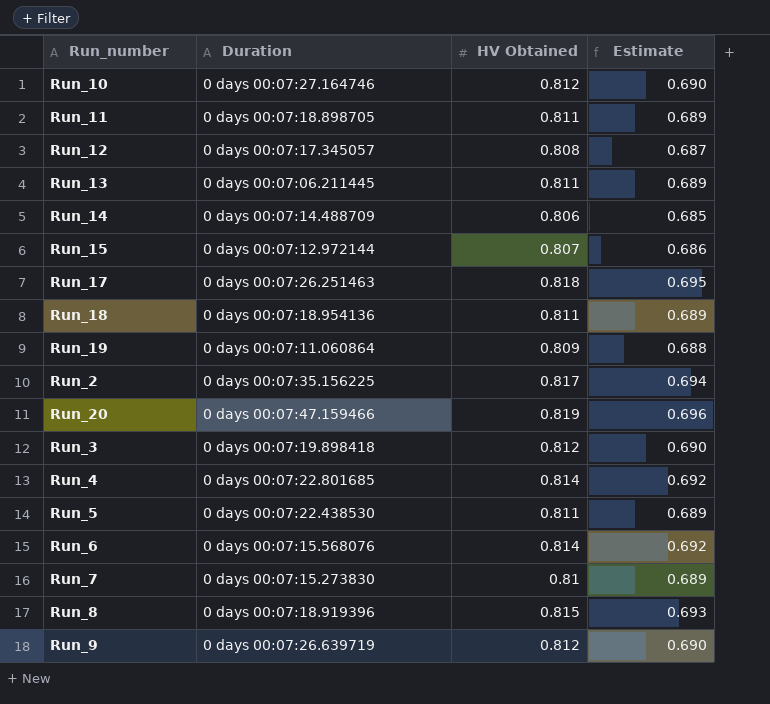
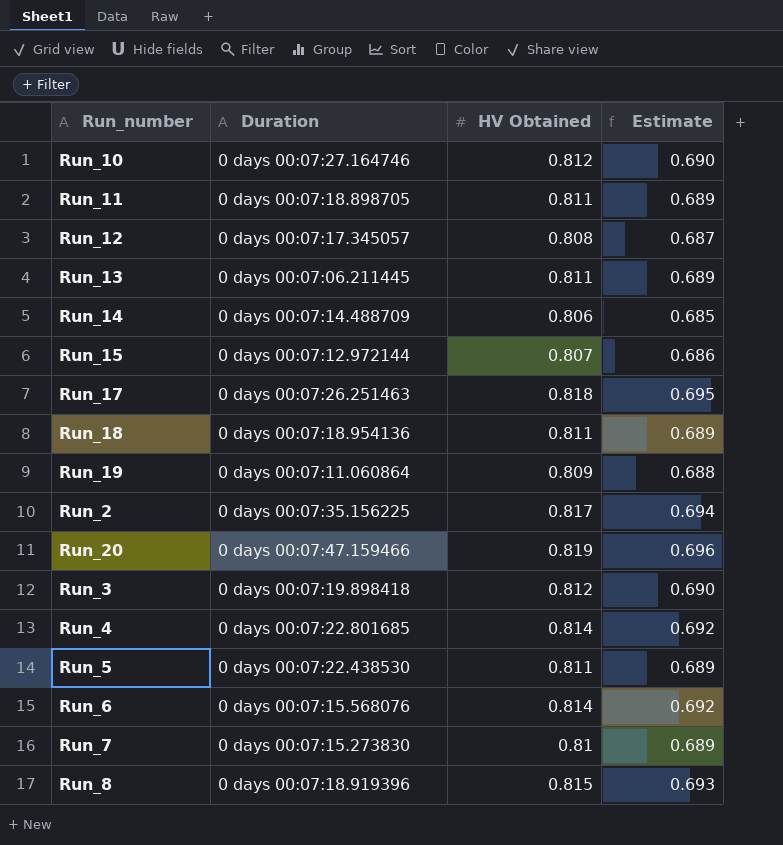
row Run_9: 0 days 00:07:26.639719 | 0.812 | 0.690 -> none

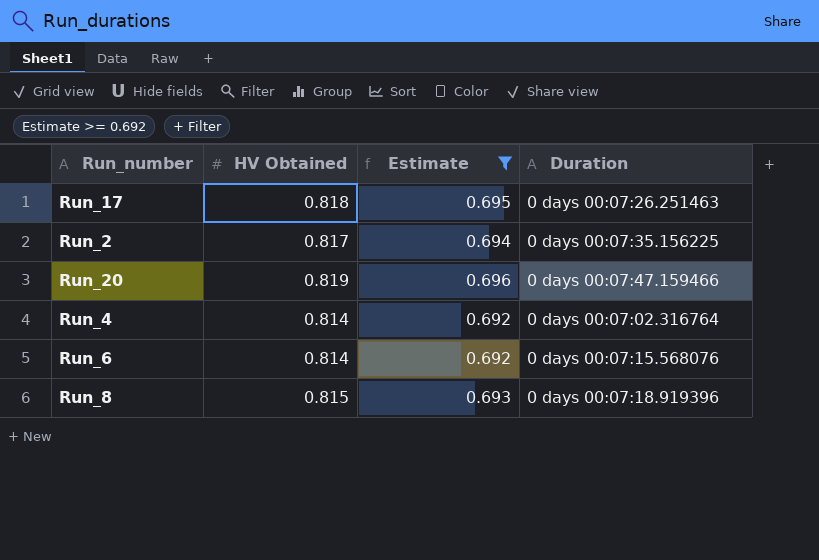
filter: none -> Estimate >= 0.692
column Duration | position: 2 -> 4
Run_4 | Duration: 0 days 00:07:22.801685 -> 0 days 00:07:02.316764

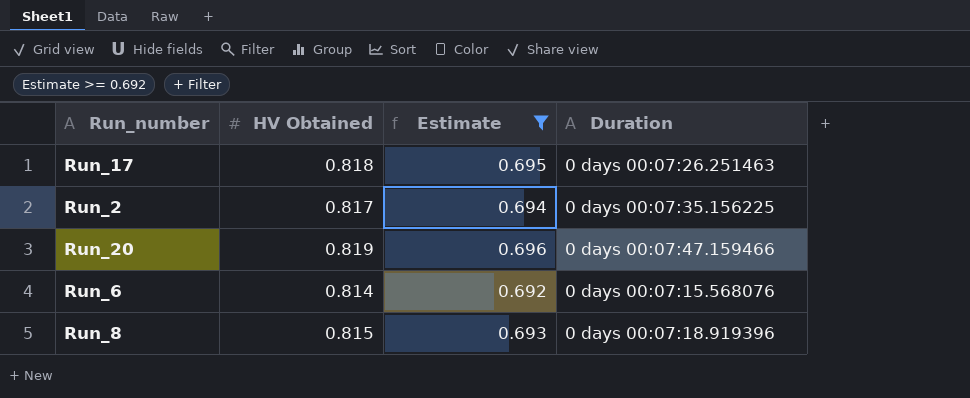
row Run_4: 0.814 | 0.692 | 0 days 00:07:02.316764 -> none

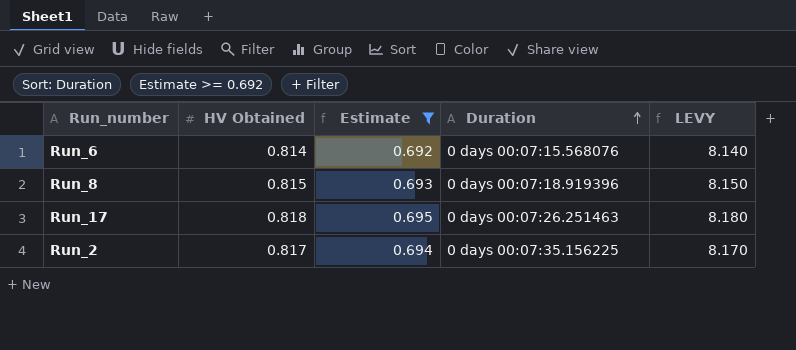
row order: none -> Duration ascending
column LEVY | formula: none -> [HV Obtained] * 10
row Run_20: 0.819 | 0.696 | 0 days 00:07:47.159466 -> none

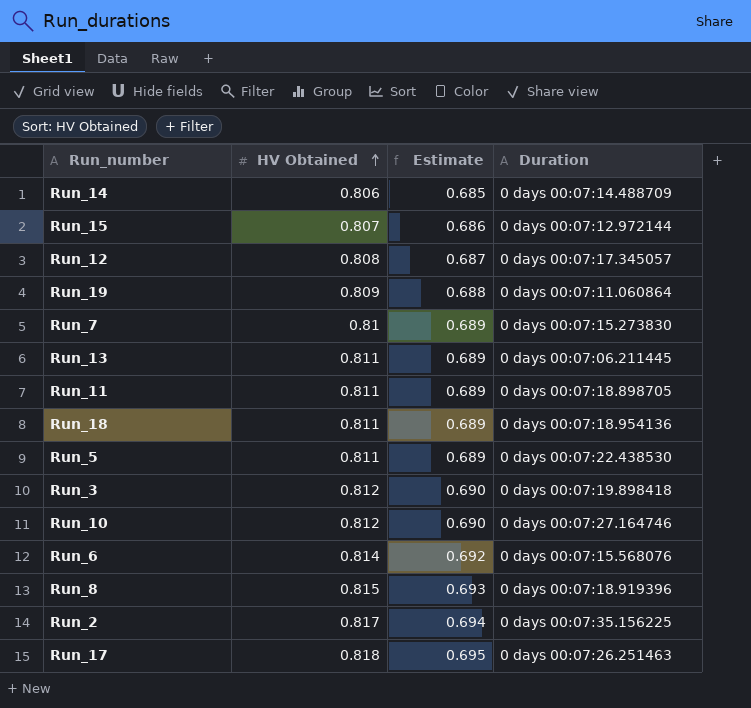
filter: Estimate >= 0.692 -> none
row order: Duration ascending -> HV Obtained ascending
column LEVY | formula: [HV Obtained] * 10 -> none

